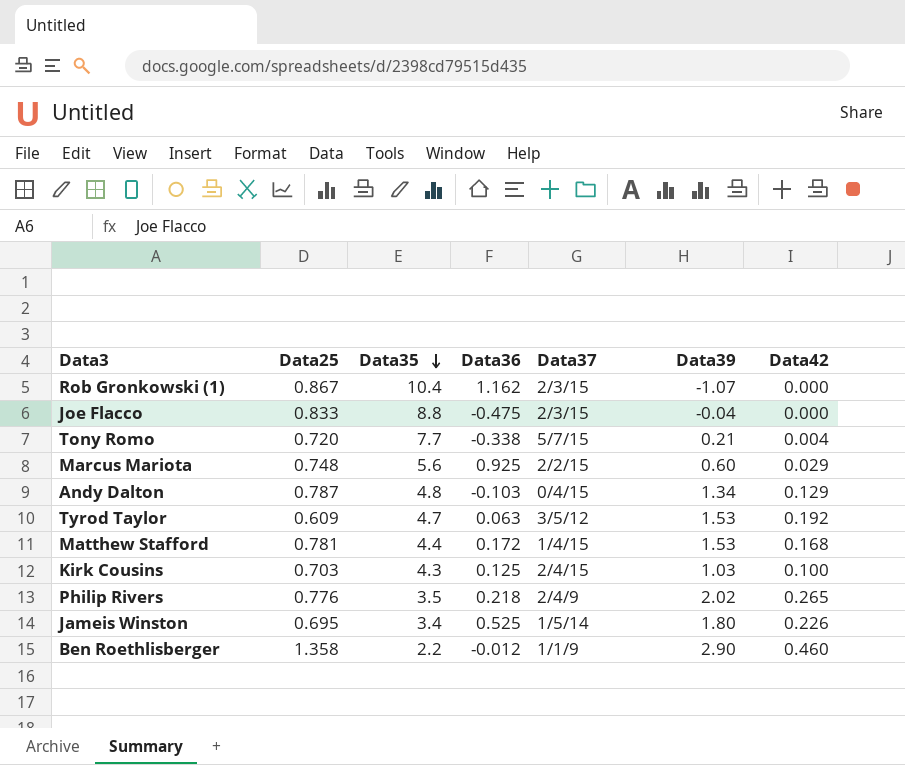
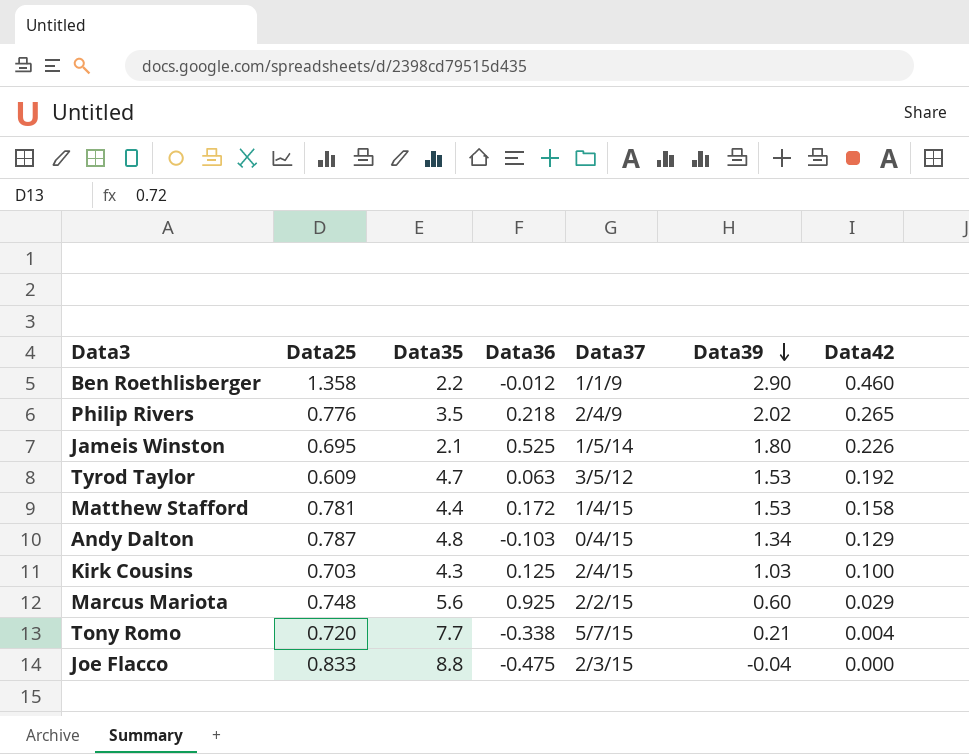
row order: Data35 descending -> Data39 descending
row Rob Gronkowski (1): 0.867 | 10.4 | 1.162 | 2/3/15 | -1.07 | 0.000 -> none
Jameis Winston | Data35: 3.4 -> 2.1
Matthew Stafford | Data42: 0.168 -> 0.158

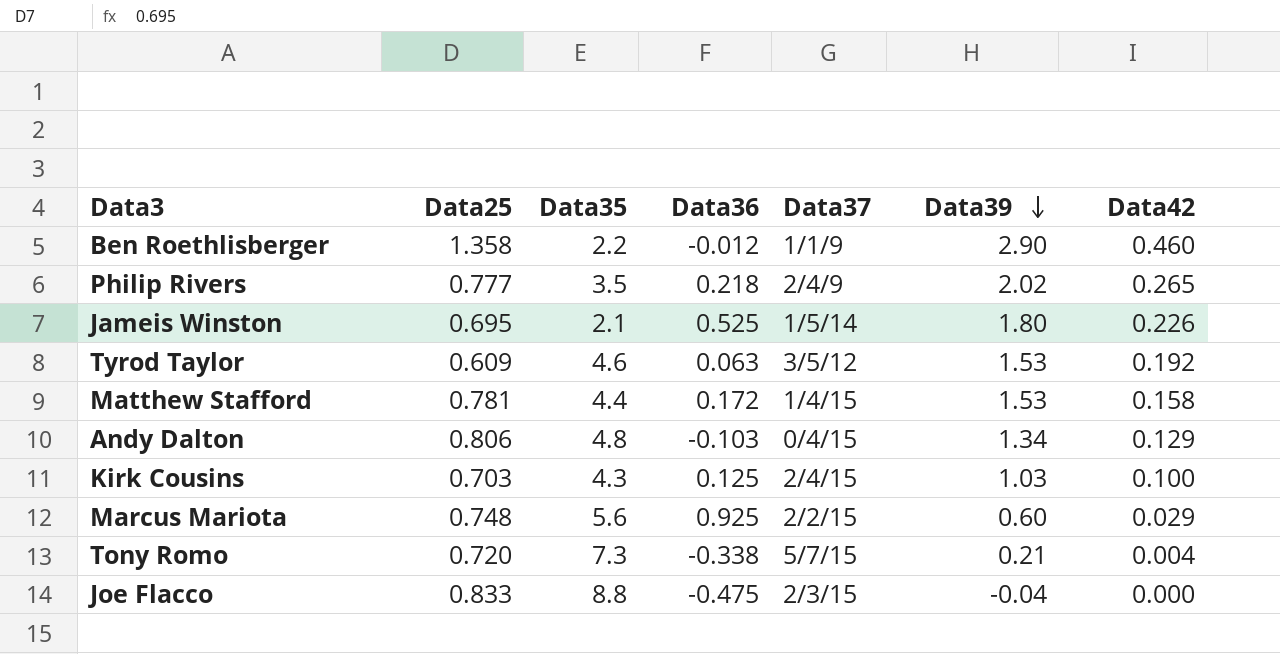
Philip Rivers | Data25: 0.776 -> 0.777
Tyrod Taylor | Data35: 4.7 -> 4.6
Andy Dalton | Data25: 0.787 -> 0.806
Tony Romo | Data35: 7.7 -> 7.3

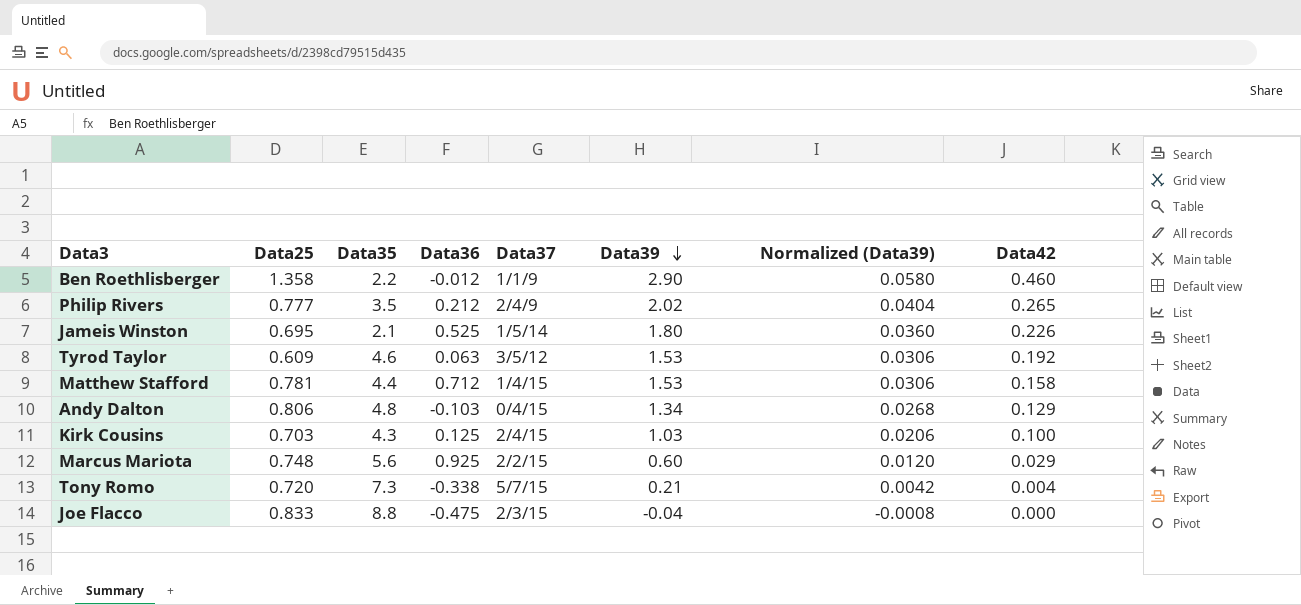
column Normalized (Data39) | formula: none -> [Data39] * 0.02
Philip Rivers | Data36: 0.218 -> 0.212
Matthew Stafford | Data36: 0.172 -> 0.712

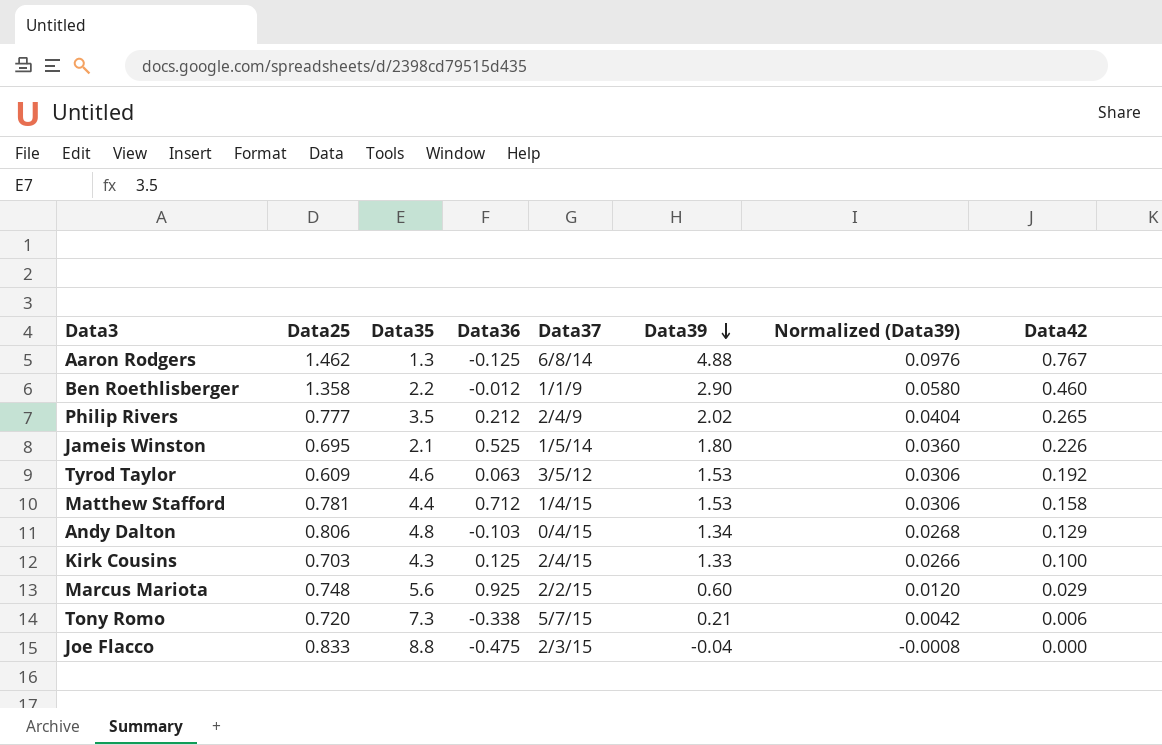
row Aaron Rodgers: none -> 1.462 | 1.3 | -0.125 | 6/8/14 | 4.88 | 0.0976 | 0.767
Kirk Cousins | Data39: 1.03 -> 1.33
Kirk Cousins | Normalized (Data39): 0.0206 -> 0.0266
Tony Romo | Data42: 0.004 -> 0.006

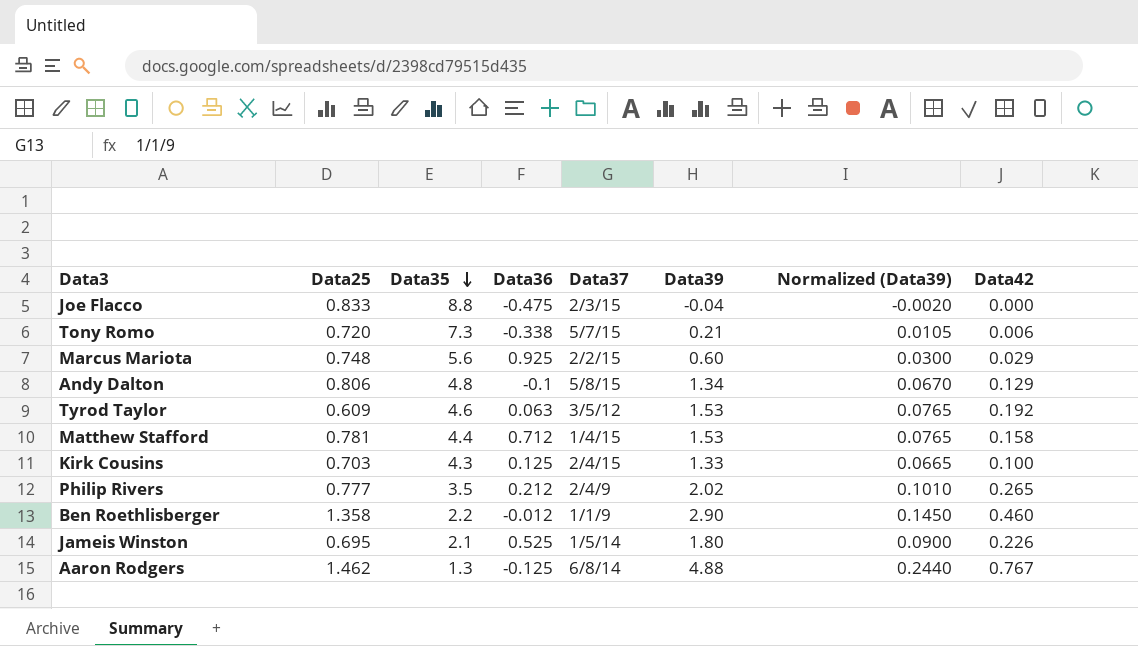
row order: Data39 descending -> Data35 descending
column Normalized (Data39) | formula: [Data39] * 0.02 -> [Data39] * 0.05
Andy Dalton | Data36: -0.103 -> -0.1
Andy Dalton | Data37: 0/4/15 -> 5/8/15

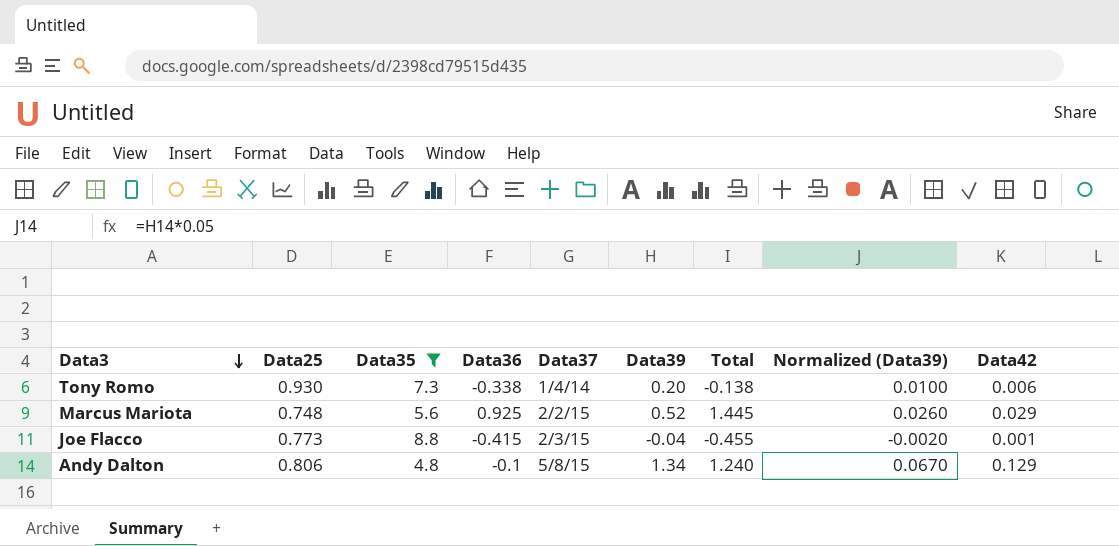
filter: none -> Data35 >= 4.8
row order: Data35 descending -> Data3 descending
column Total | formula: none -> [Data36] + [Data39]
Tony Romo | Data25: 0.720 -> 0.930
Tony Romo | Data37: 5/7/15 -> 1/4/14
Tony Romo | Data39: 0.21 -> 0.20
Tony Romo | Normalized (Data39): 0.0105 -> 0.0100
Marcus Mariota | Data39: 0.60 -> 0.52
Marcus Mariota | Normalized (Data39): 0.0300 -> 0.0260
Joe Flacco | Data25: 0.833 -> 0.773
Joe Flacco | Data36: -0.475 -> -0.415
Joe Flacco | Data42: 0.000 -> 0.001

